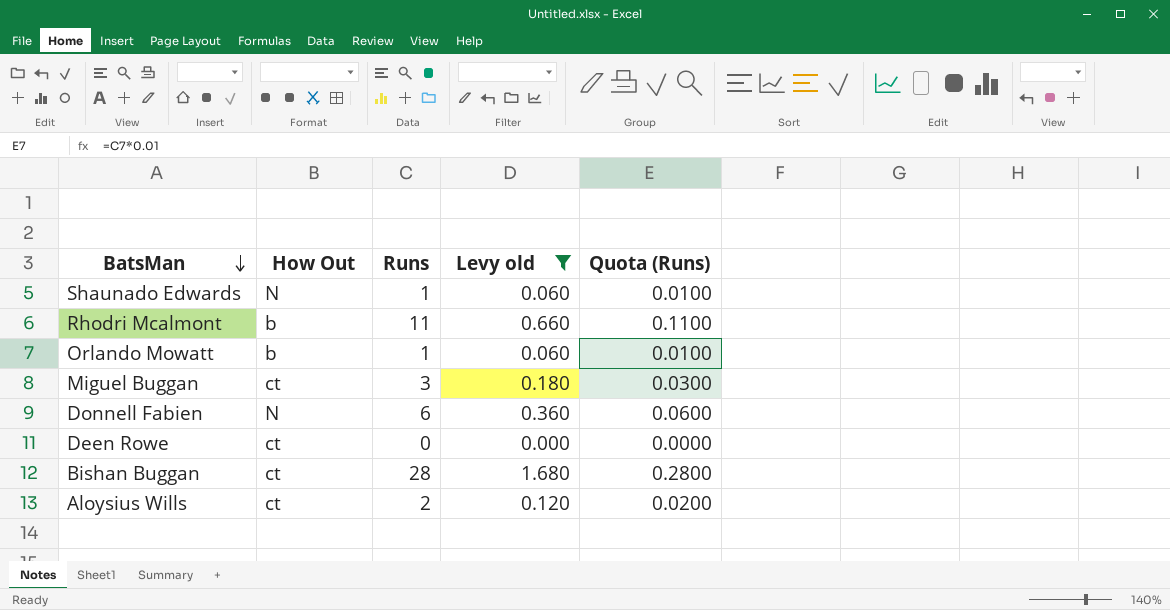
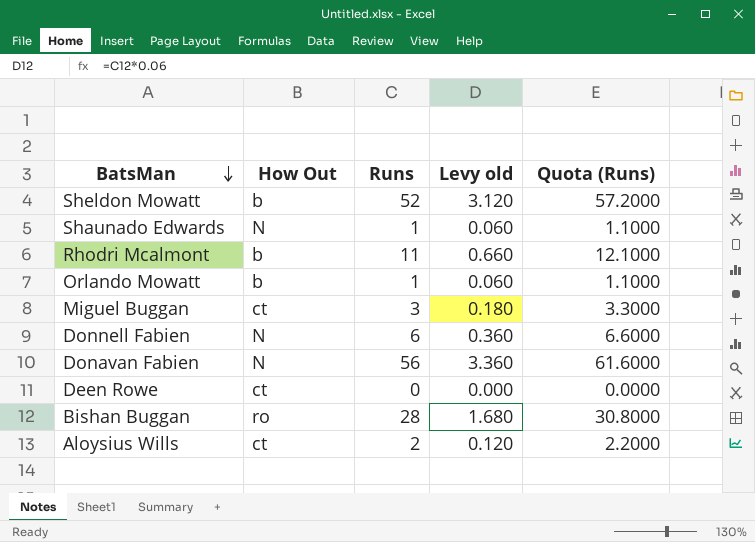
filter: Levy old <= 1.680 -> none
column Quota (Runs) | formula: [Runs] * 0.01 -> [Runs] * 1.1
Bishan Buggan | How Out: ct -> ro

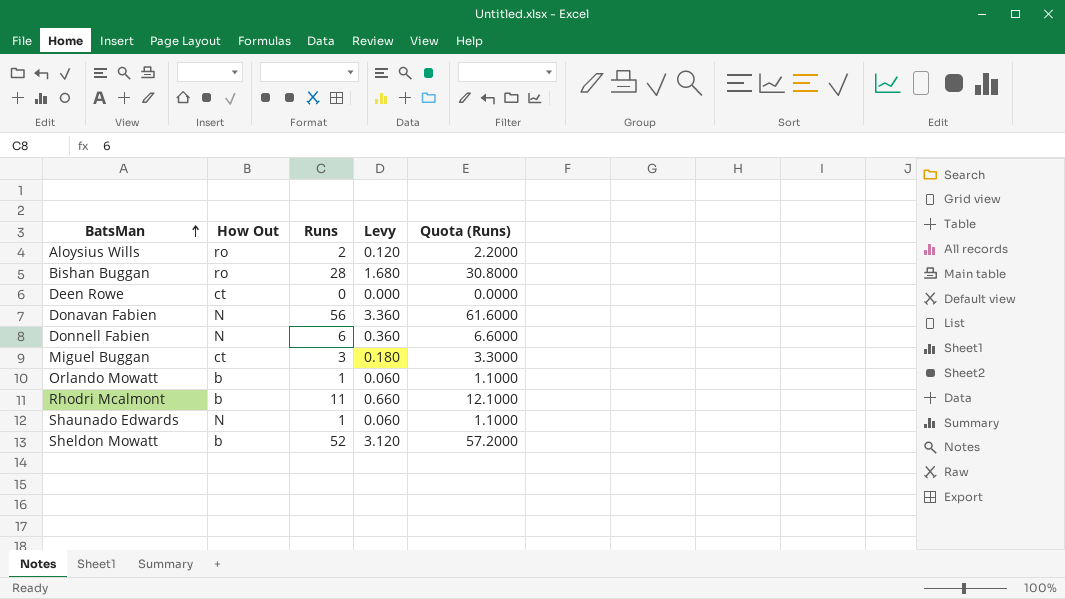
row order: BatsMan descending -> BatsMan ascending
column name: Levy old -> Levy
Aloysius Wills | How Out: ct -> ro

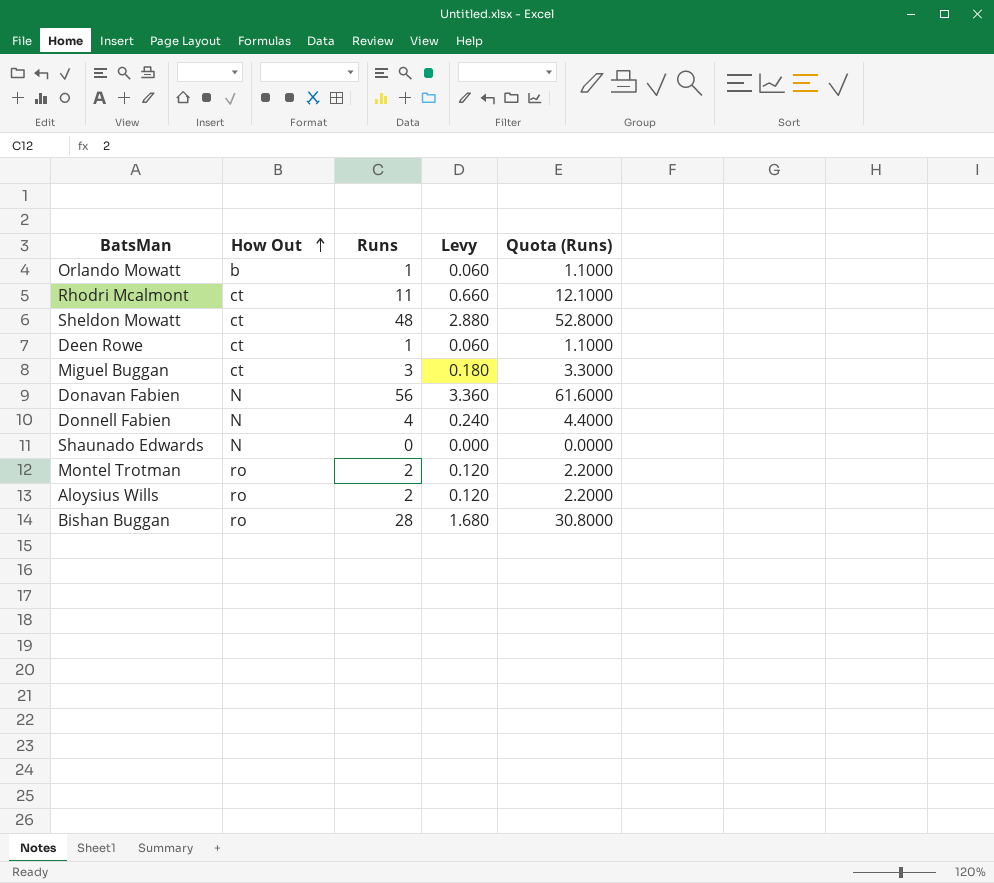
row order: BatsMan ascending -> How Out ascending
Rhodri Mcalmont | How Out: b -> ct
Sheldon Mowatt | How Out: b -> ct
Sheldon Mowatt | Runs: 52 -> 48
Sheldon Mowatt | Levy: 3.120 -> 2.880
Sheldon Mowatt | Quota (Runs): 57.2000 -> 52.8000
Deen Rowe | Runs: 0 -> 1
Deen Rowe | Levy: 0.000 -> 0.060
Deen Rowe | Quota (Runs): 0.0000 -> 1.1000
Donnell Fabien | Runs: 6 -> 4
Donnell Fabien | Levy: 0.360 -> 0.240
Donnell Fabien | Quota (Runs): 6.6000 -> 4.4000
Shaunado Edwards | Runs: 1 -> 0
Shaunado Edwards | Levy: 0.060 -> 0.000
Shaunado Edwards | Quota (Runs): 1.1000 -> 0.0000
row Montel Trotman: none -> ro | 2 | 0.120 | 2.2000

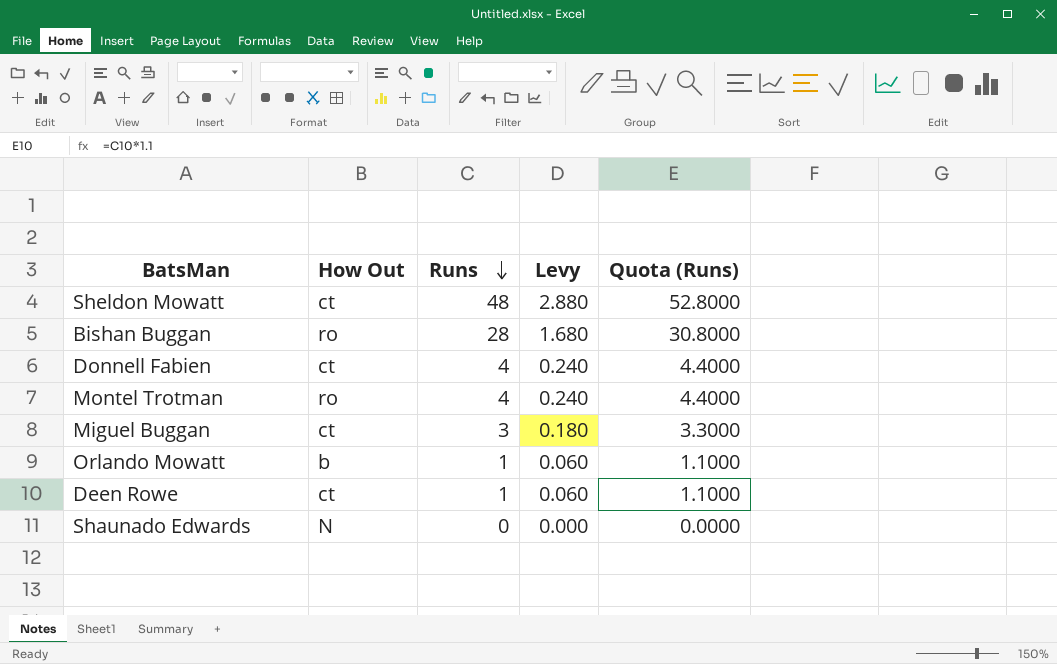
row order: How Out ascending -> Runs descending
row Rhodri Mcalmont: ct | 11 | 0.660 | 12.1000 -> none
row Donavan Fabien: N | 56 | 3.360 | 61.6000 -> none
row Aloysius Wills: ro | 2 | 0.120 | 2.2000 -> none
Donnell Fabien | How Out: N -> ct
Montel Trotman | Runs: 2 -> 4
Montel Trotman | Levy: 0.120 -> 0.240
Montel Trotman | Quota (Runs): 2.2000 -> 4.4000

